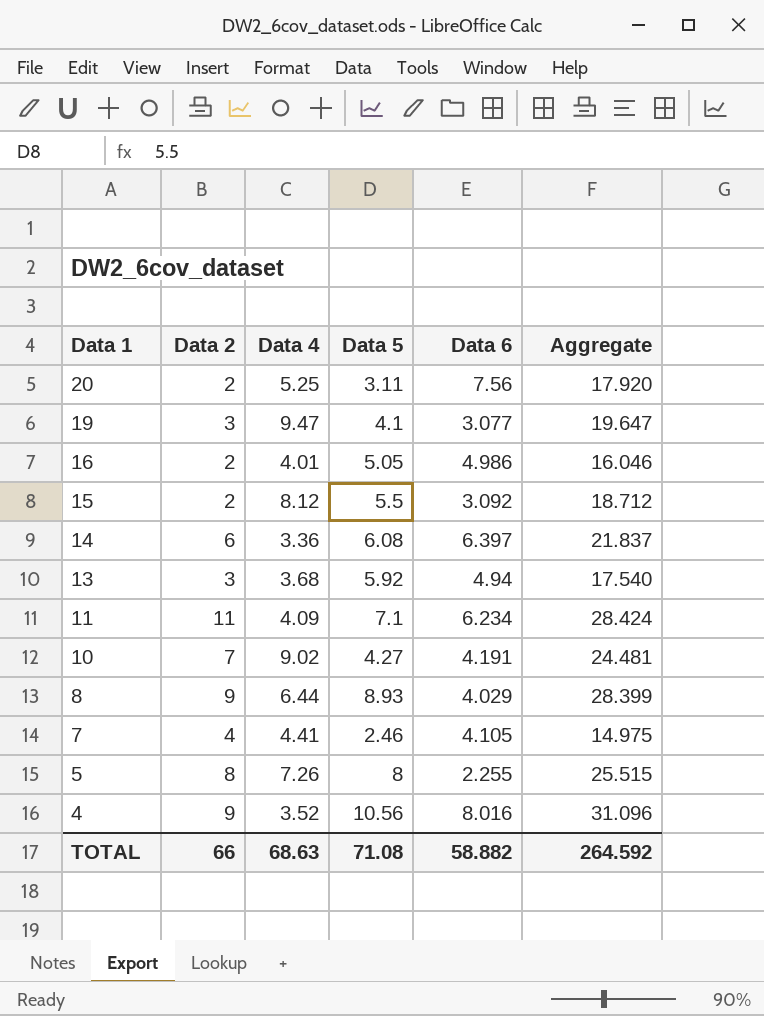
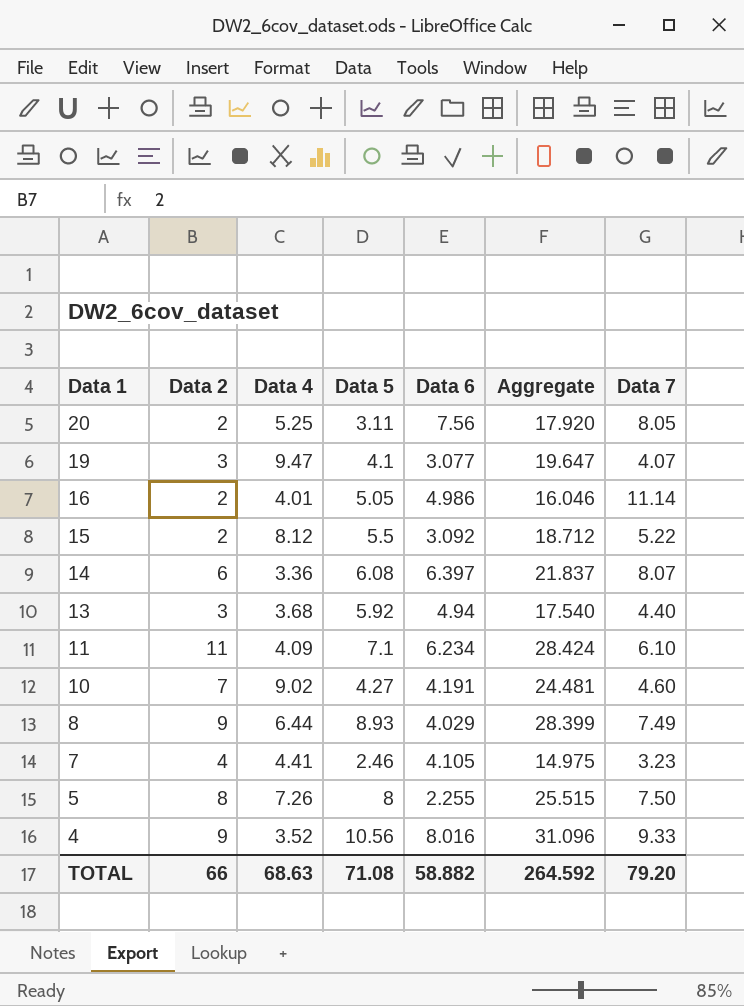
column Data 7 | position: none -> 7

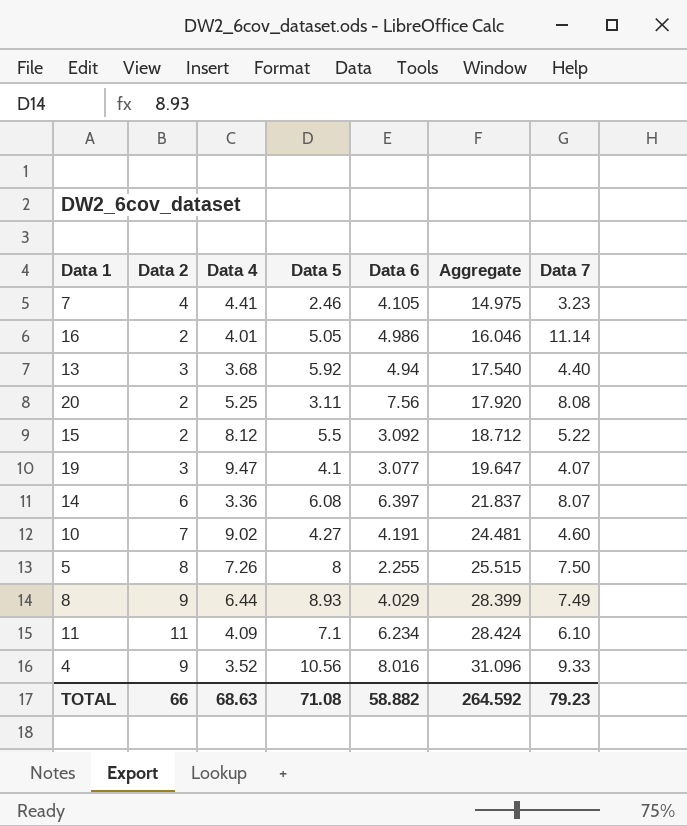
row order: Data 1 descending -> Aggregate ascending
20 | Data 7: 8.05 -> 8.08
TOTAL | Data 7: 79.20 -> 79.23

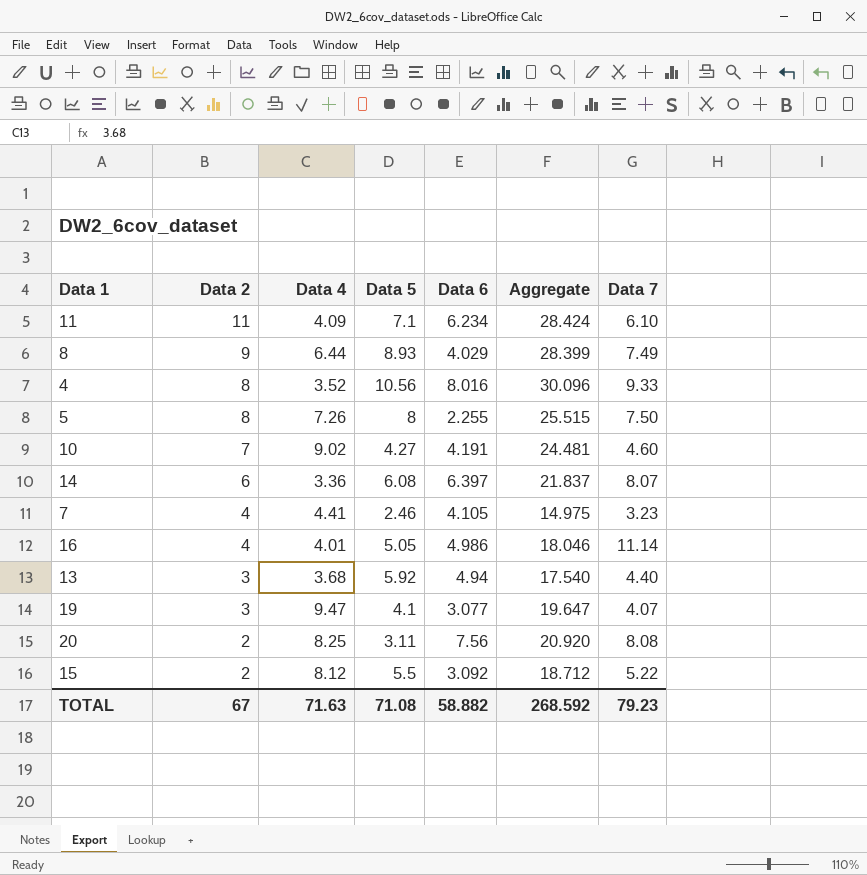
row order: Aggregate ascending -> Data 2 descending
4 | Data 2: 9 -> 8
4 | Aggregate: 31.096 -> 30.096
16 | Data 2: 2 -> 4
16 | Aggregate: 16.046 -> 18.046
20 | Data 4: 5.25 -> 8.25
20 | Aggregate: 17.920 -> 20.920
TOTAL | Data 2: 66 -> 67
TOTAL | Data 4: 68.63 -> 71.63
TOTAL | Aggregate: 264.592 -> 268.592

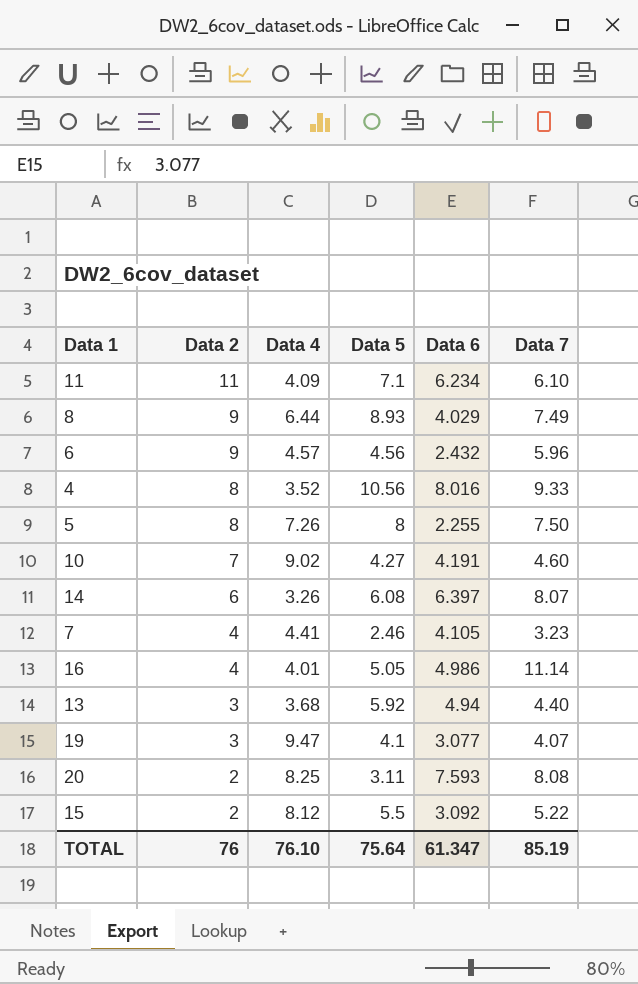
column Aggregate | formula: [Data 2] + [Data 4] + [Data 5] + [Data 6] -> none
row 6: none -> 9 | 4.57 | 4.56 | 2.432 | 5.96
14 | Data 4: 3.36 -> 3.26
20 | Data 6: 7.56 -> 7.593
TOTAL | Data 2: 67 -> 76
TOTAL | Data 4: 71.63 -> 76.10
TOTAL | Data 5: 71.08 -> 75.64
TOTAL | Data 6: 58.882 -> 61.347
TOTAL | Data 7: 79.23 -> 85.19

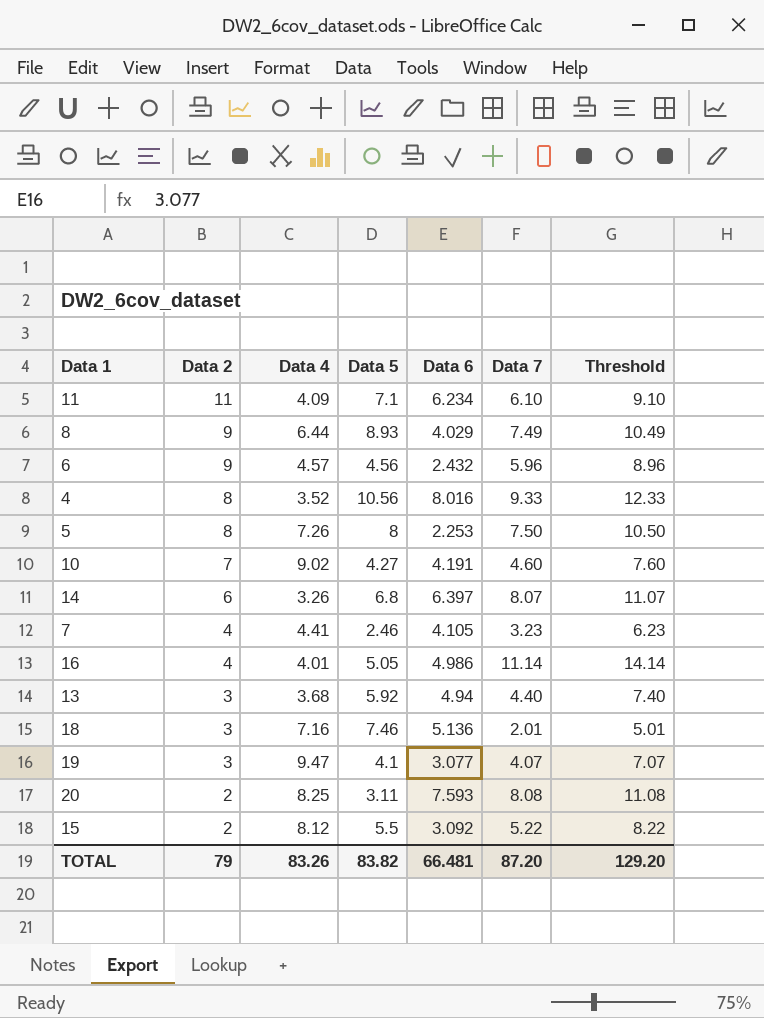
column Threshold | formula: none -> [Data 7] + 3
5 | Data 6: 2.255 -> 2.253
14 | Data 5: 6.08 -> 6.8
row 18: none -> 3 | 7.16 | 7.46 | 5.136 | 2.01 | 5.01
TOTAL | Data 2: 76 -> 79
TOTAL | Data 4: 76.10 -> 83.26
TOTAL | Data 5: 75.64 -> 83.82
TOTAL | Data 6: 61.347 -> 66.481
TOTAL | Data 7: 85.19 -> 87.20

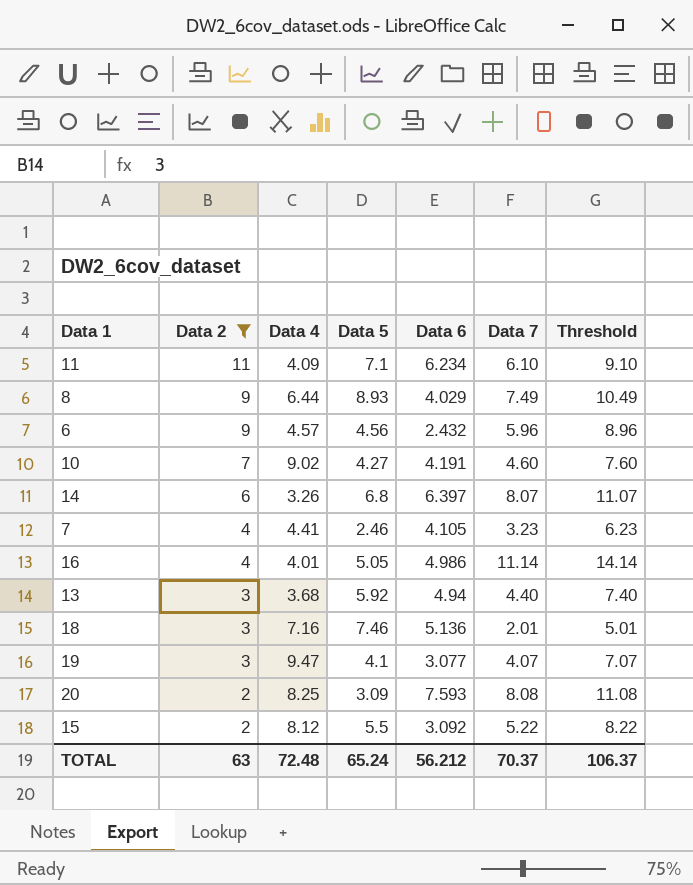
filter: none -> Data 2 != 8
20 | Data 5: 3.11 -> 3.09
TOTAL | Data 2: 79 -> 63
TOTAL | Data 4: 83.26 -> 72.48
TOTAL | Data 5: 83.82 -> 65.24
TOTAL | Data 6: 66.481 -> 56.212
TOTAL | Data 7: 87.20 -> 70.37
TOTAL | Threshold: 129.20 -> 106.37

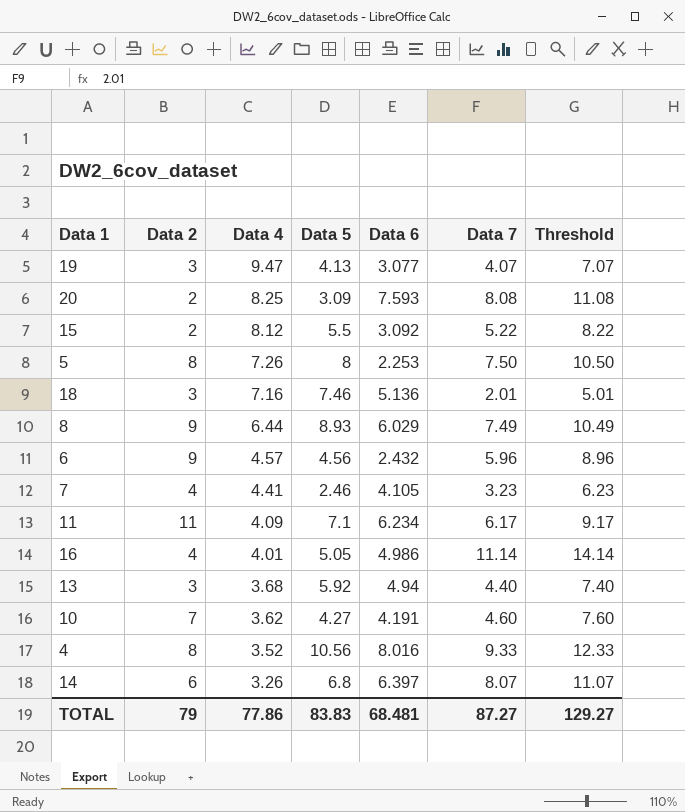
filter: Data 2 != 8 -> none
row order: Data 2 descending -> Data 4 descending
19 | Data 5: 4.1 -> 4.13
8 | Data 6: 4.029 -> 6.029
11 | Data 7: 6.10 -> 6.17
11 | Threshold: 9.10 -> 9.17
10 | Data 4: 9.02 -> 3.62
TOTAL | Data 2: 63 -> 79
TOTAL | Data 4: 72.48 -> 77.86
TOTAL | Data 5: 65.24 -> 83.83
TOTAL | Data 6: 56.212 -> 68.481
TOTAL | Data 7: 70.37 -> 87.27
TOTAL | Threshold: 106.37 -> 129.27

